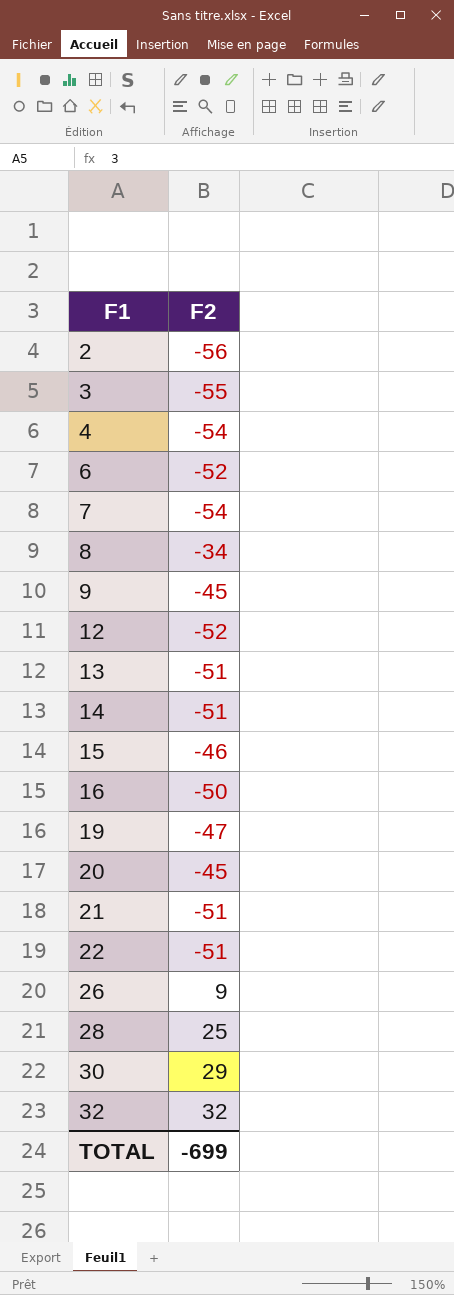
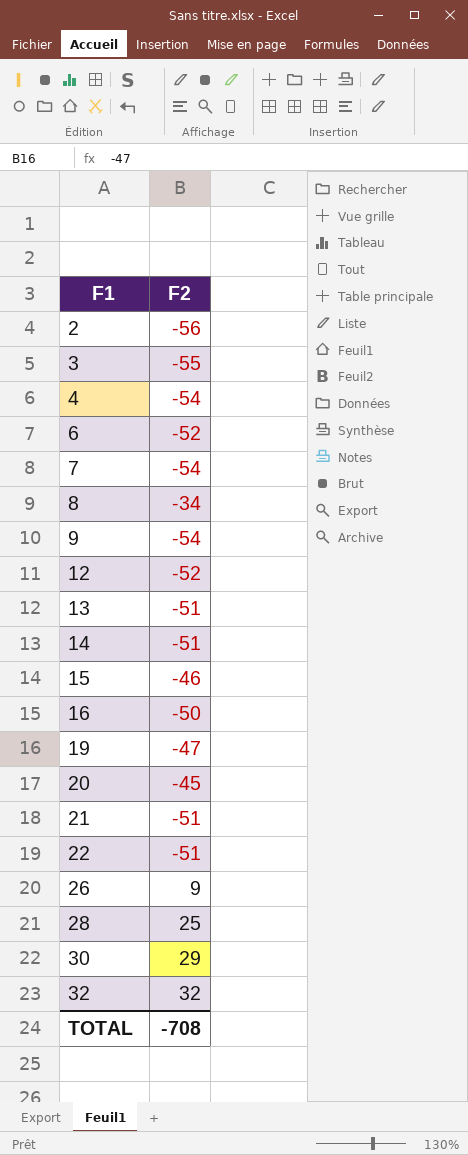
9 | F2: -45 -> -54
TOTAL | F2: -699 -> -708

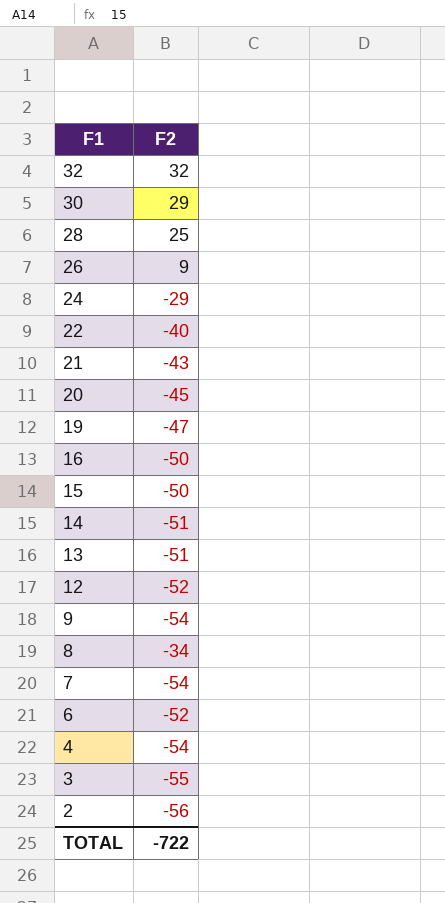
row order: F1 ascending -> F1 descending
row 24: none -> -29
22 | F2: -51 -> -40
21 | F2: -51 -> -43
15 | F2: -46 -> -50
TOTAL | F2: -708 -> -722

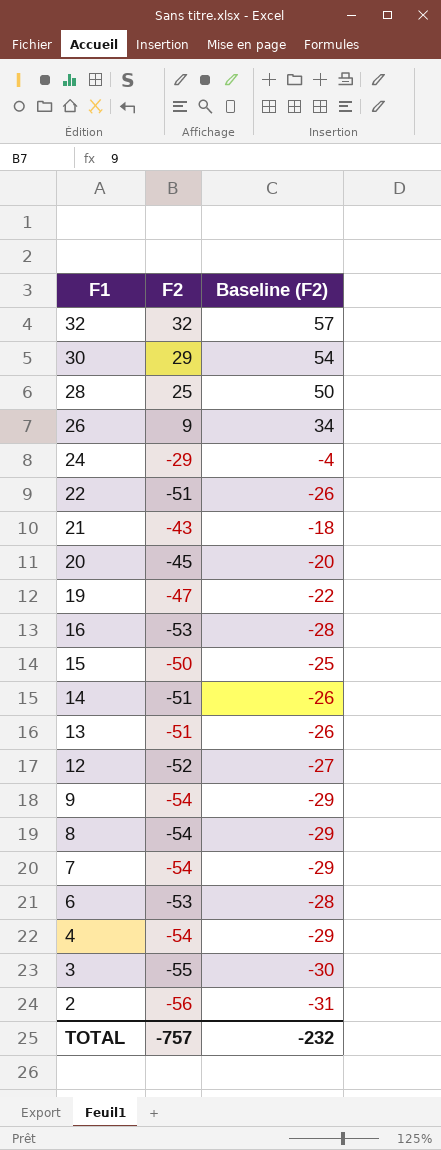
column Baseline (F2) | formula: none -> [F2] + 25
22 | F2: -40 -> -51
16 | F2: -50 -> -53
8 | F2: -34 -> -54
6 | F2: -52 -> -53
TOTAL | F2: -722 -> -757

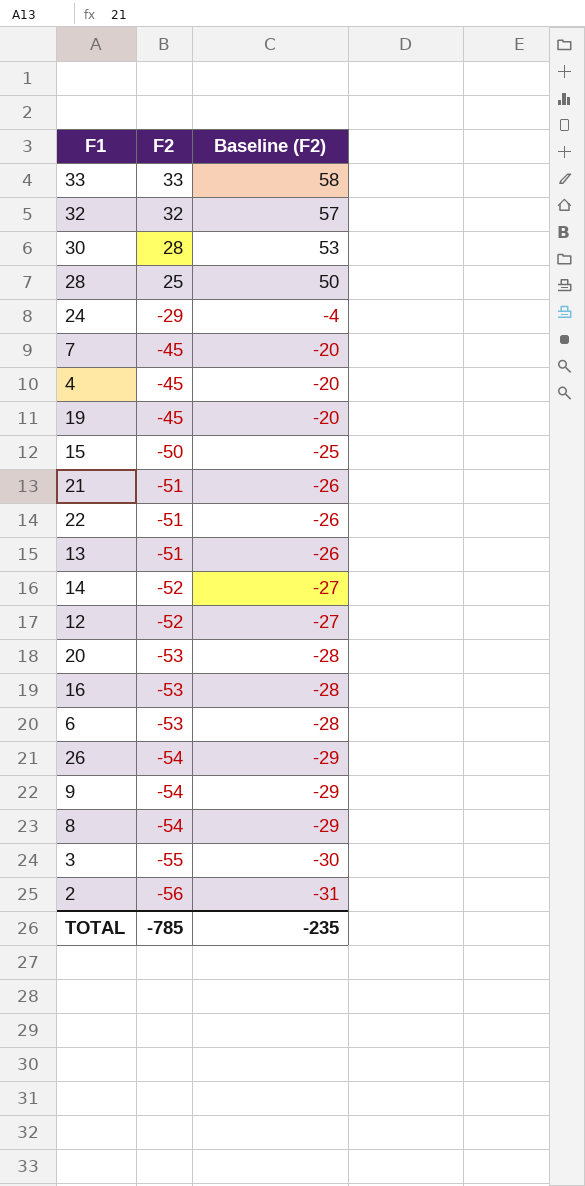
row order: F1 descending -> F2 descending
row 33: none -> 33 | 58
30 | F2: 29 -> 28
30 | Baseline (F2): 54 -> 53
7 | F2: -54 -> -45
7 | Baseline (F2): -29 -> -20
4 | F2: -54 -> -45
4 | Baseline (F2): -29 -> -20
19 | F2: -47 -> -45
19 | Baseline (F2): -22 -> -20
21 | F2: -43 -> -51
21 | Baseline (F2): -18 -> -26
14 | F2: -51 -> -52
14 | Baseline (F2): -26 -> -27
20 | F2: -45 -> -53
20 | Baseline (F2): -20 -> -28
26 | F2: 9 -> -54
26 | Baseline (F2): 34 -> -29
TOTAL | F2: -757 -> -785
TOTAL | Baseline (F2): -232 -> -235

